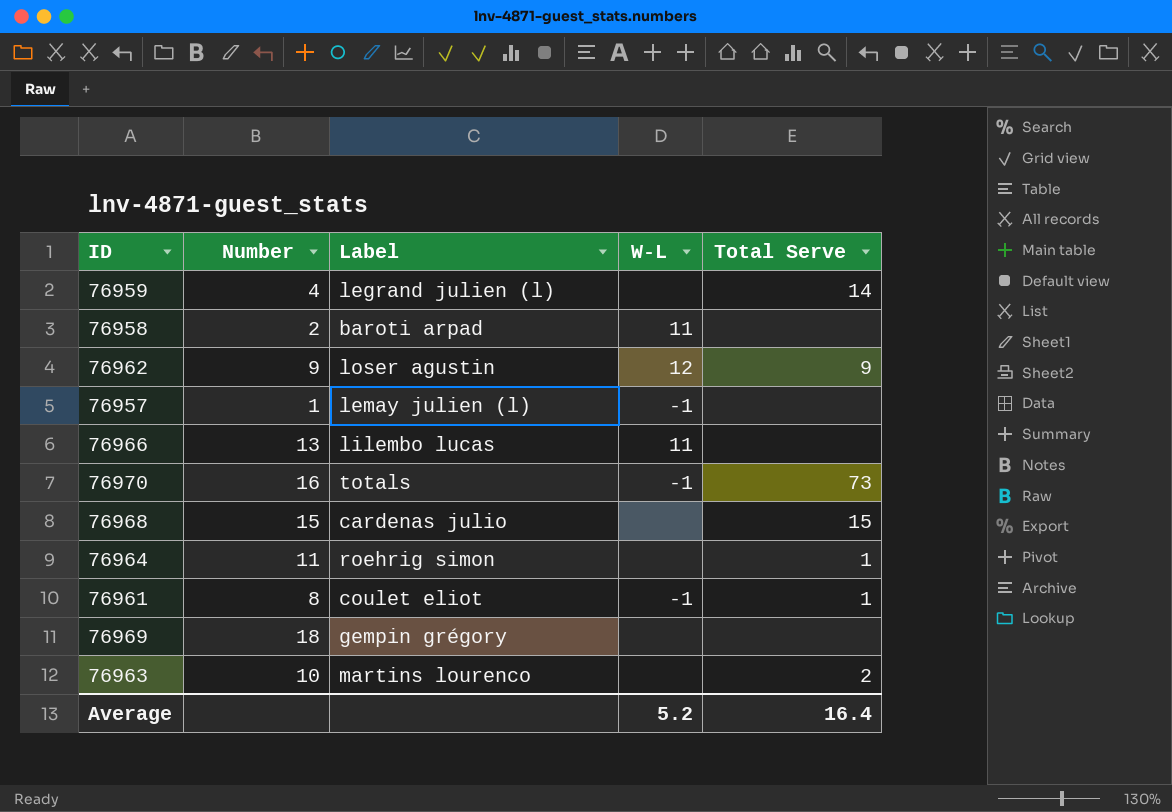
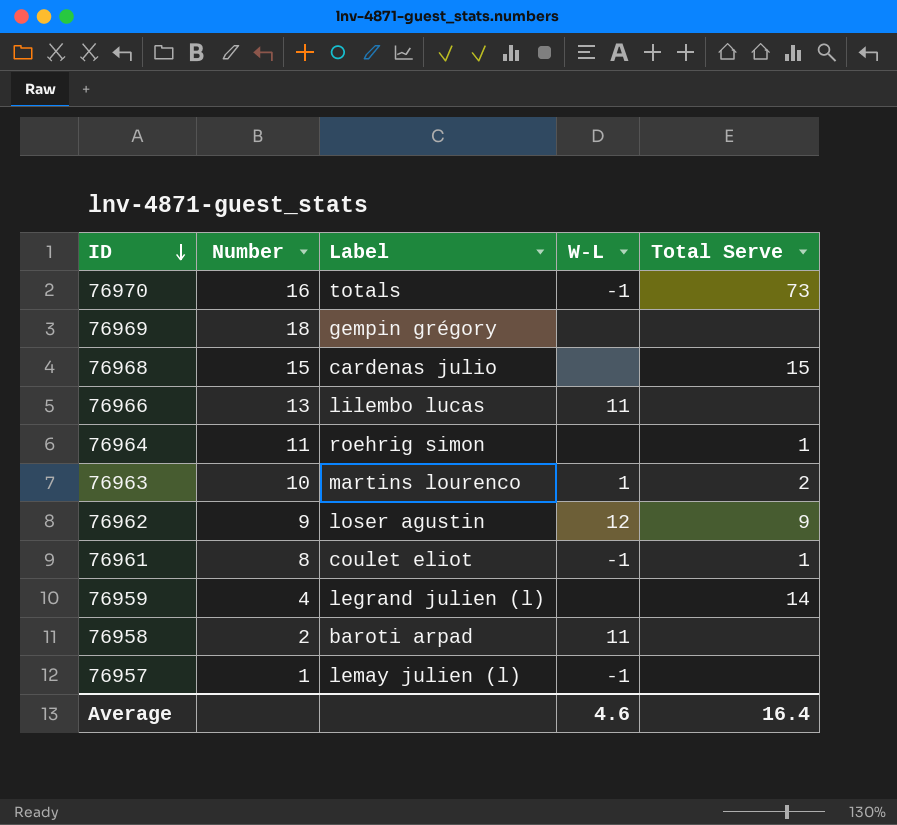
row order: none -> ID descending
76963 | W-L: none -> 1
Average | W-L: 5.2 -> 4.6

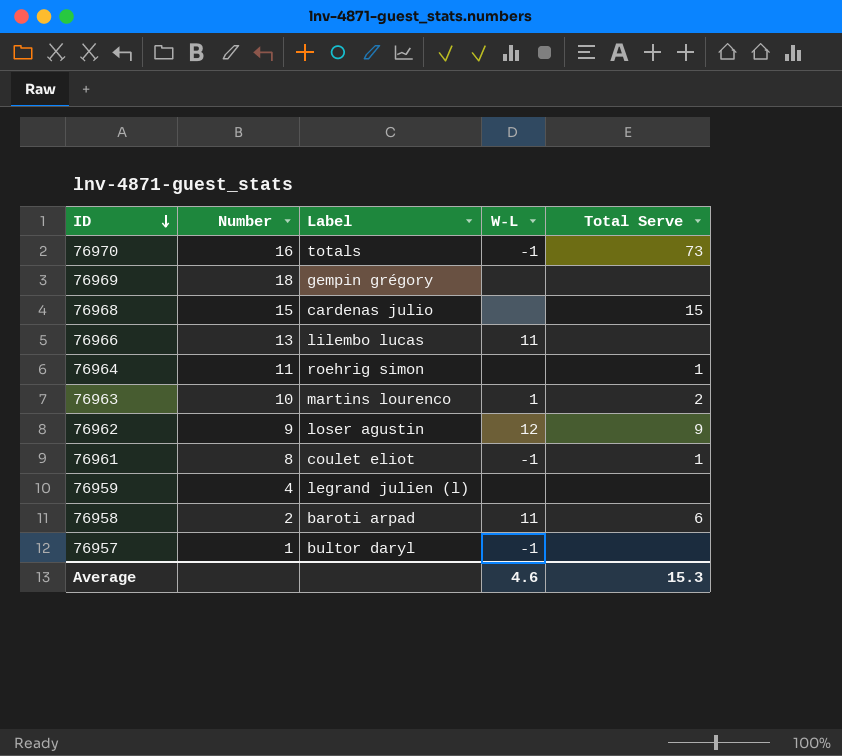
76959 | Total Serve: 14 -> none
76958 | Total Serve: none -> 6
76957 | Label: lemay julien (l) -> bultor daryl
Average | Total Serve: 16.4 -> 15.3

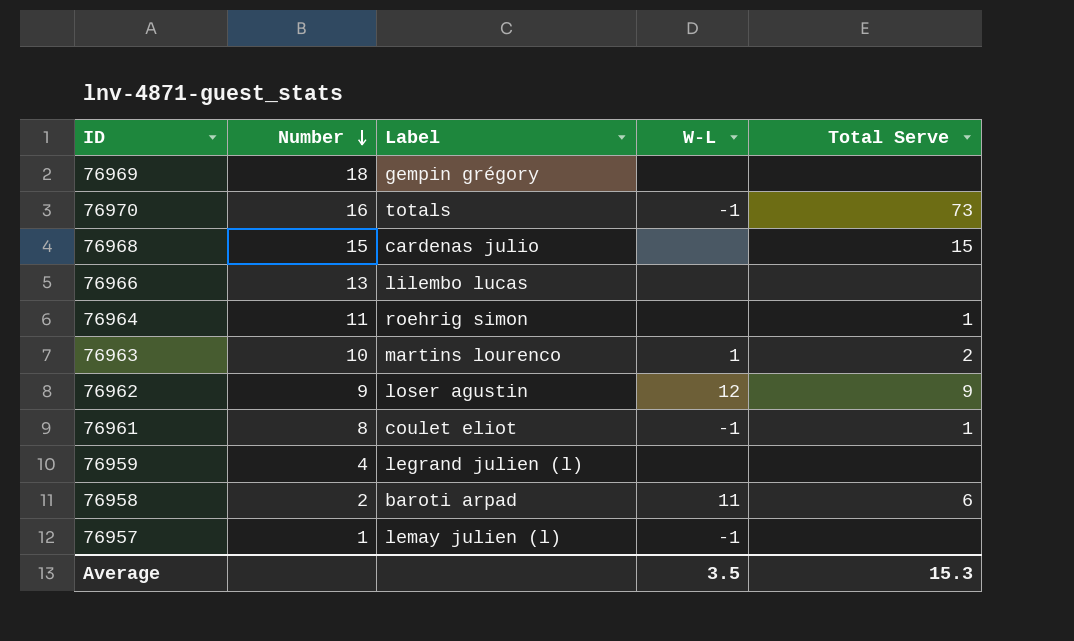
row order: ID descending -> Number descending
76966 | W-L: 11 -> none
76957 | Label: bultor daryl -> lemay julien (l)
Average | W-L: 4.6 -> 3.5

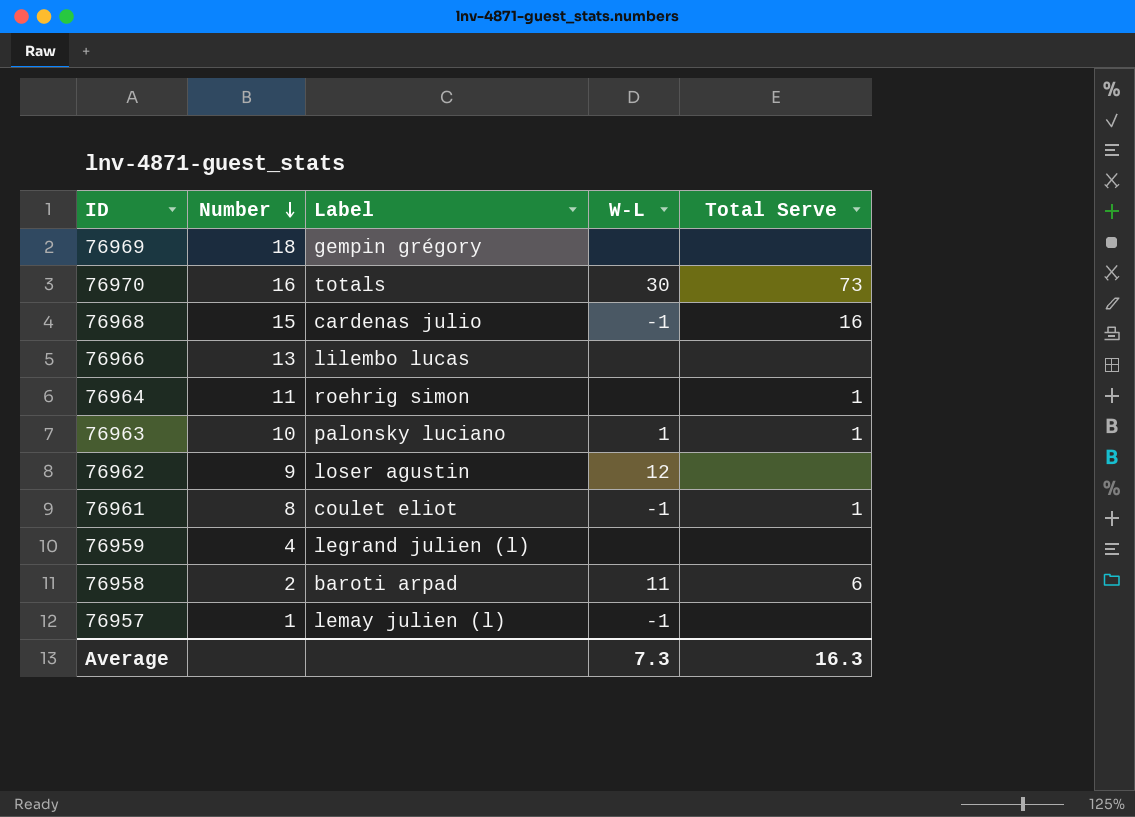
76970 | W-L: -1 -> 30
76968 | W-L: none -> -1
76968 | Total Serve: 15 -> 16
76963 | Label: martins lourenco -> palonsky luciano
76963 | Total Serve: 2 -> 1
76962 | Total Serve: 9 -> none
Average | W-L: 3.5 -> 7.3
Average | Total Serve: 15.3 -> 16.3

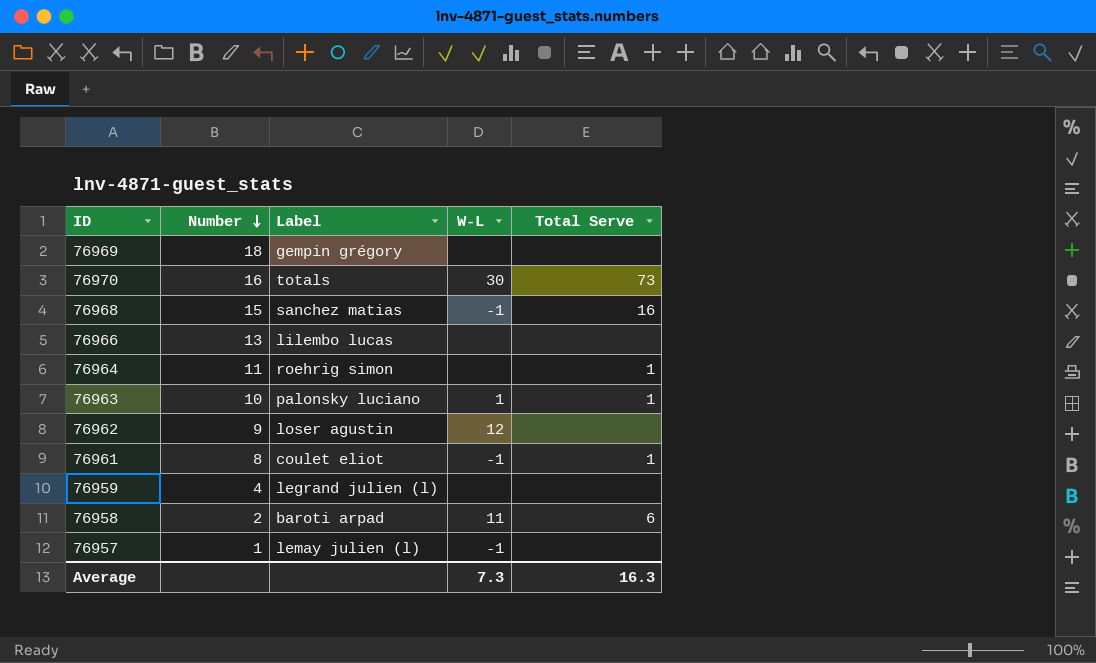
76968 | Label: cardenas julio -> sanchez matias

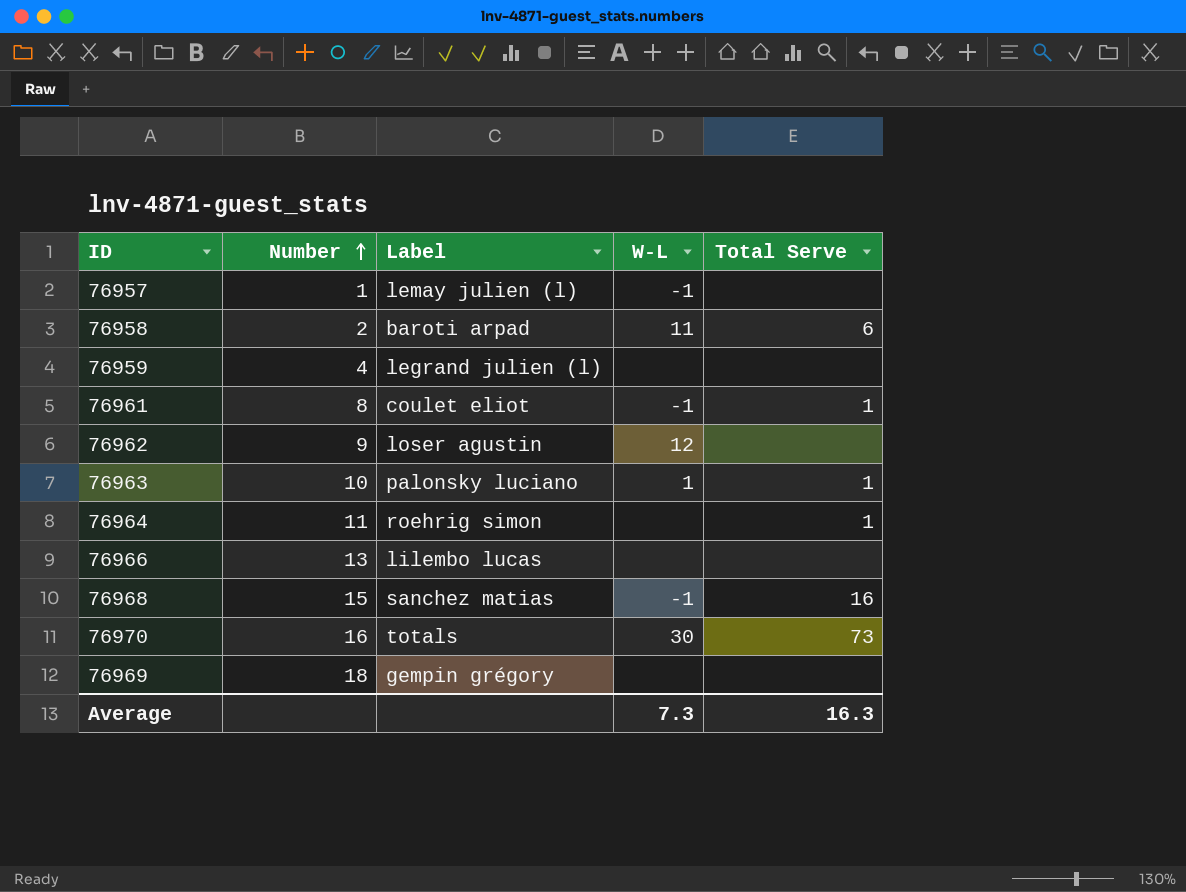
row order: Number descending -> Number ascending

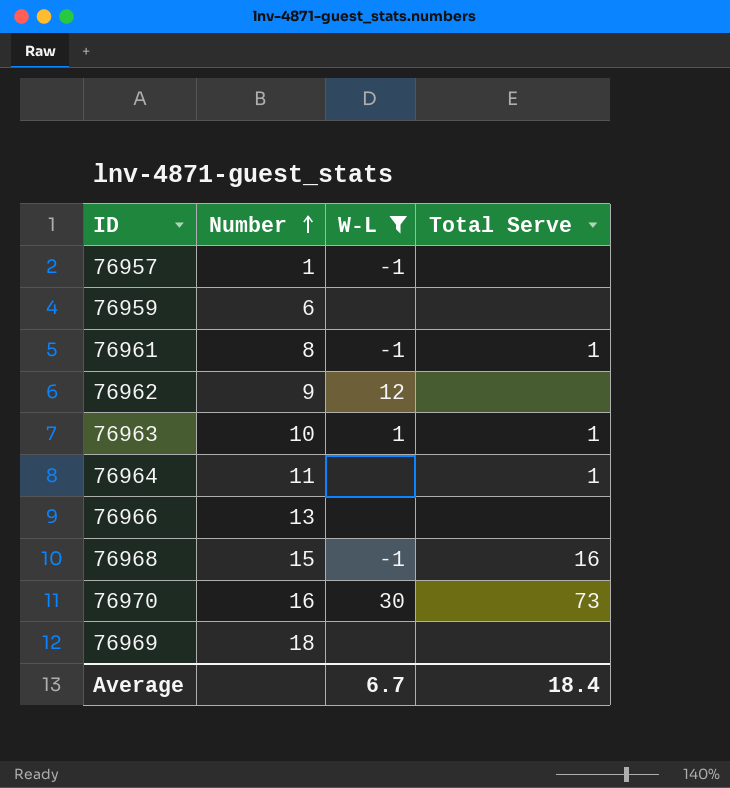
filter: none -> W-L != 11
column Label | position: 3 -> none
76959 | Number: 4 -> 6
Average | W-L: 7.3 -> 6.7
Average | Total Serve: 16.3 -> 18.4

